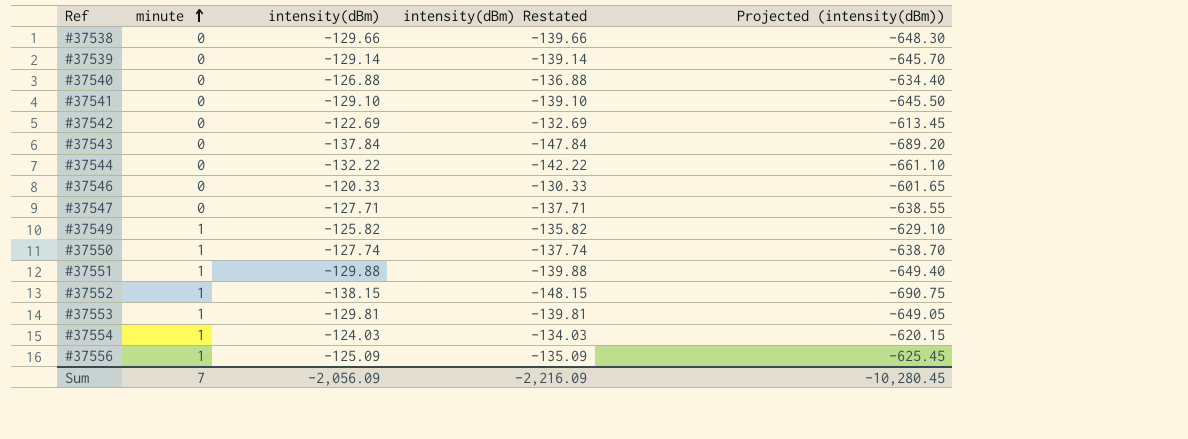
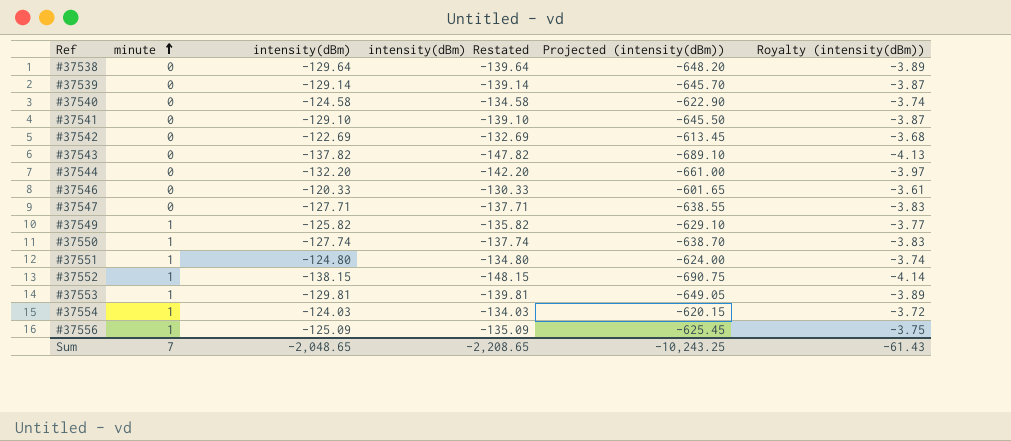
column Royalty (intensity(dBm)) | formula: none -> [intensity(dBm)] * 0.03
#37538 | intensity(dBm): -129.66 -> -129.64
#37538 | intensity(dBm) Restated: -139.66 -> -139.64
#37538 | Projected (intensity(dBm)): -648.30 -> -648.20
#37540 | intensity(dBm): -126.88 -> -124.58
#37540 | intensity(dBm) Restated: -136.88 -> -134.58
#37540 | Projected (intensity(dBm)): -634.40 -> -622.90
#37543 | intensity(dBm): -137.84 -> -137.82
#37543 | intensity(dBm) Restated: -147.84 -> -147.82
#37543 | Projected (intensity(dBm)): -689.20 -> -689.10
#37544 | intensity(dBm): -132.22 -> -132.20
#37544 | intensity(dBm) Restated: -142.22 -> -142.20
#37544 | Projected (intensity(dBm)): -661.10 -> -661.00
#37551 | intensity(dBm): -129.88 -> -124.80
#37551 | intensity(dBm) Restated: -139.88 -> -134.80
#37551 | Projected (intensity(dBm)): -649.40 -> -624.00
Sum | intensity(dBm): -2,056.09 -> -2,048.65
Sum | intensity(dBm) Restated: -2,216.09 -> -2,208.65
Sum | Projected (intensity(dBm)): -10,280.45 -> -10,243.25

